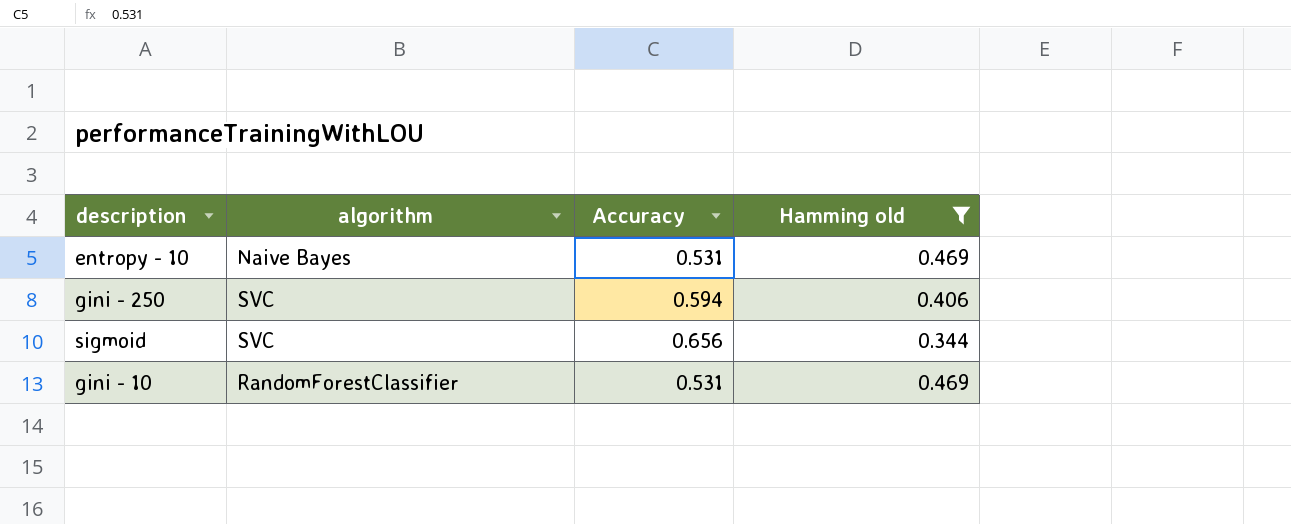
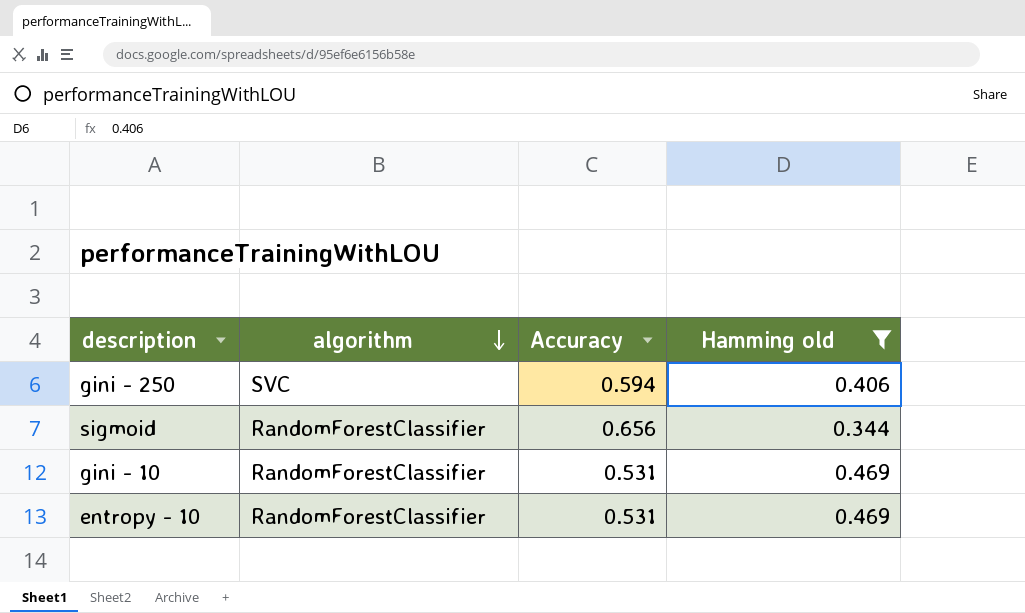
row order: none -> algorithm descending
sigmoid | algorithm: SVC -> RandomForestClassifier
entropy - 10 | algorithm: Naive Bayes -> RandomForestClassifier

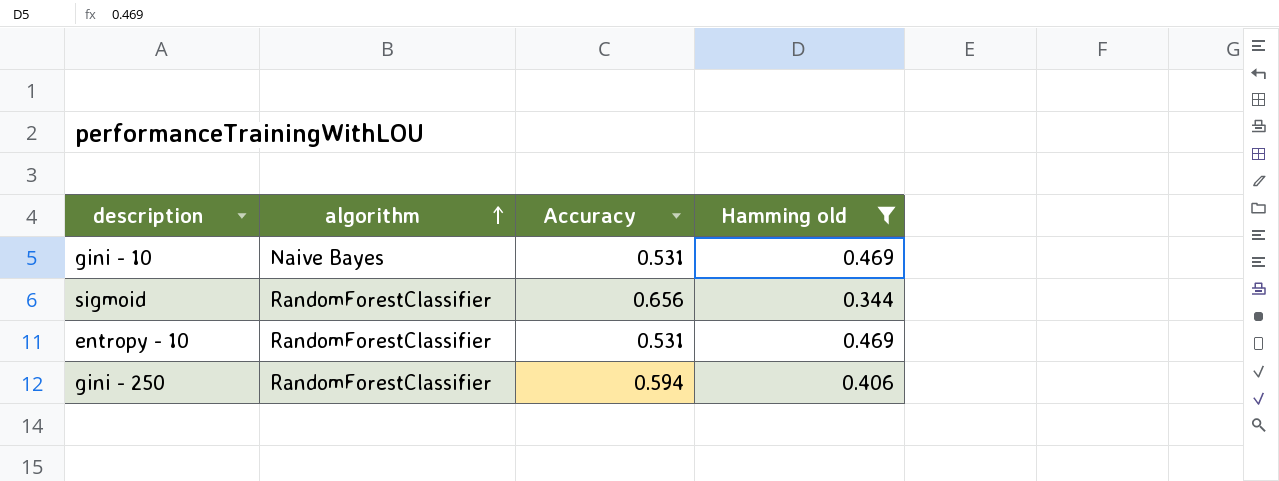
row order: algorithm descending -> algorithm ascending
gini - 10 | algorithm: RandomForestClassifier -> Naive Bayes
gini - 250 | algorithm: SVC -> RandomForestClassifier

